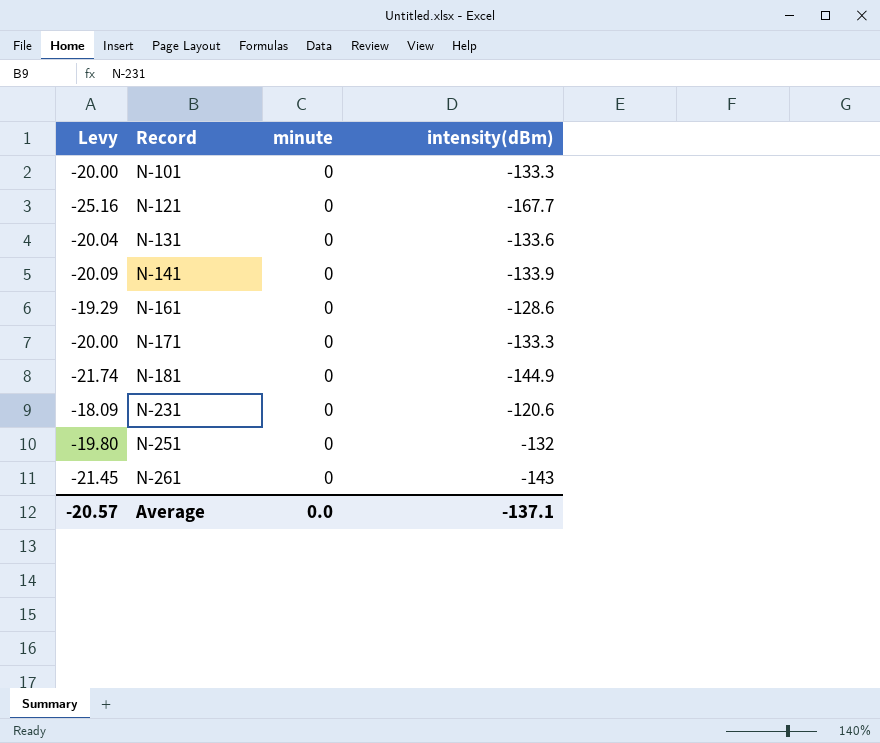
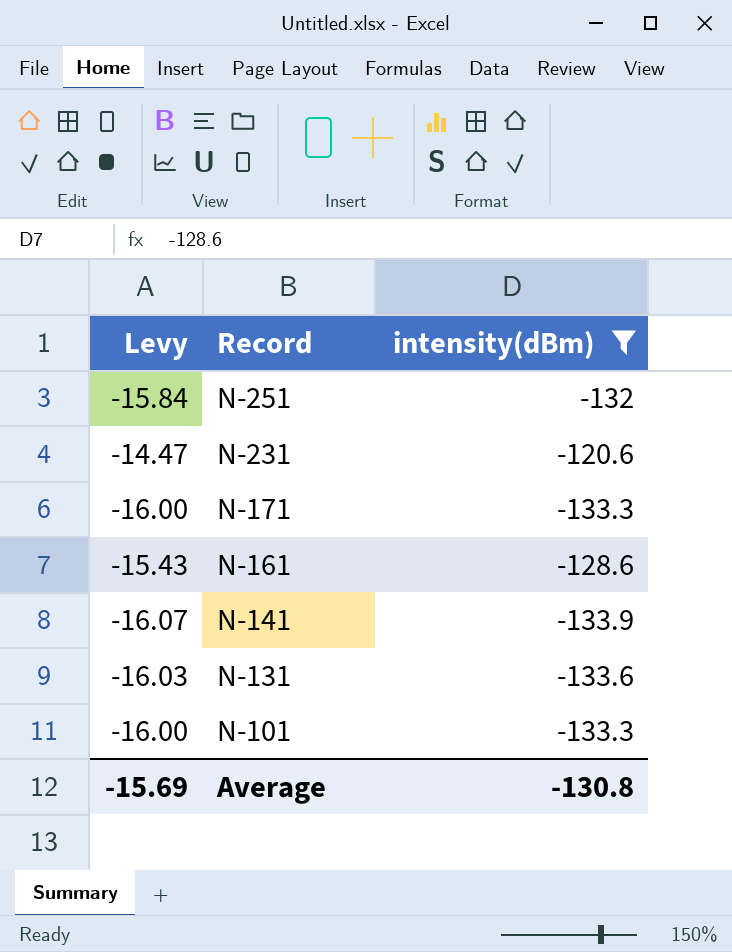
filter: none -> intensity(dBm) >= -133.9
row order: Record ascending -> Record descending
column minute | position: 3 -> none
column Levy | formula: [intensity(dBm)] * 0.15 -> [intensity(dBm)] * 0.12
Average | Levy: -20.57 -> -15.69
Average | intensity(dBm): -137.1 -> -130.8

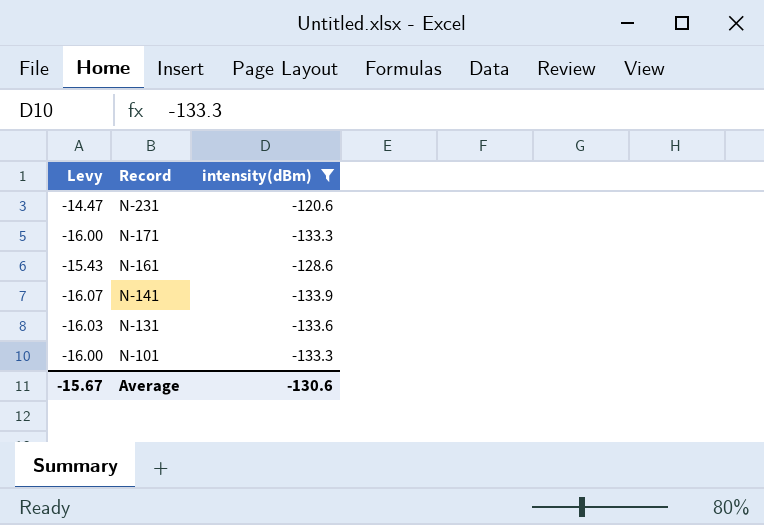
row N-251: -15.84 | -132 -> none
Average | Levy: -15.69 -> -15.67
Average | intensity(dBm): -130.8 -> -130.6

